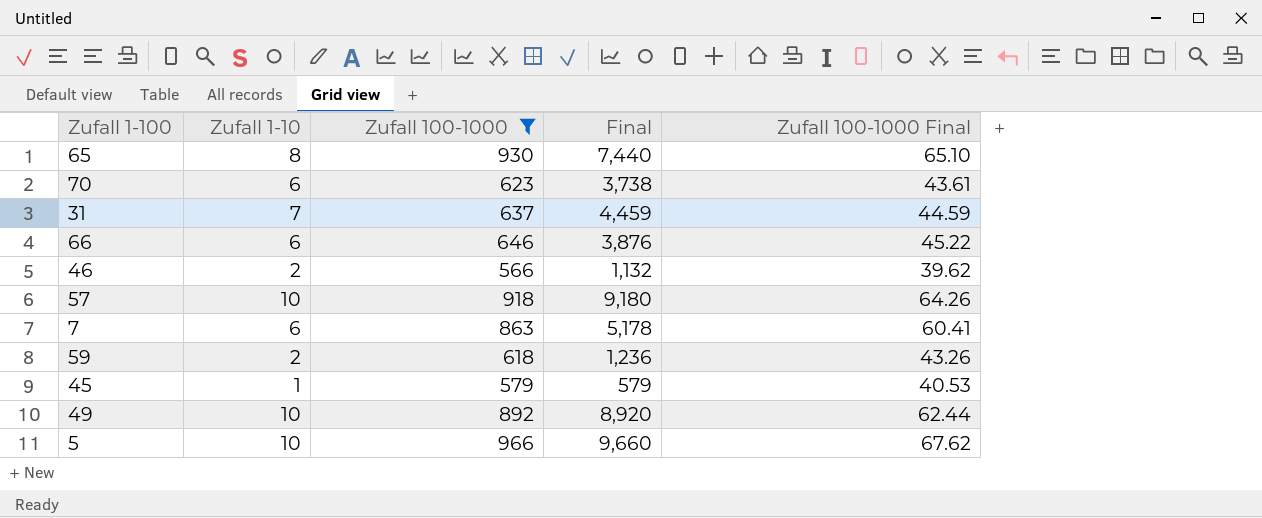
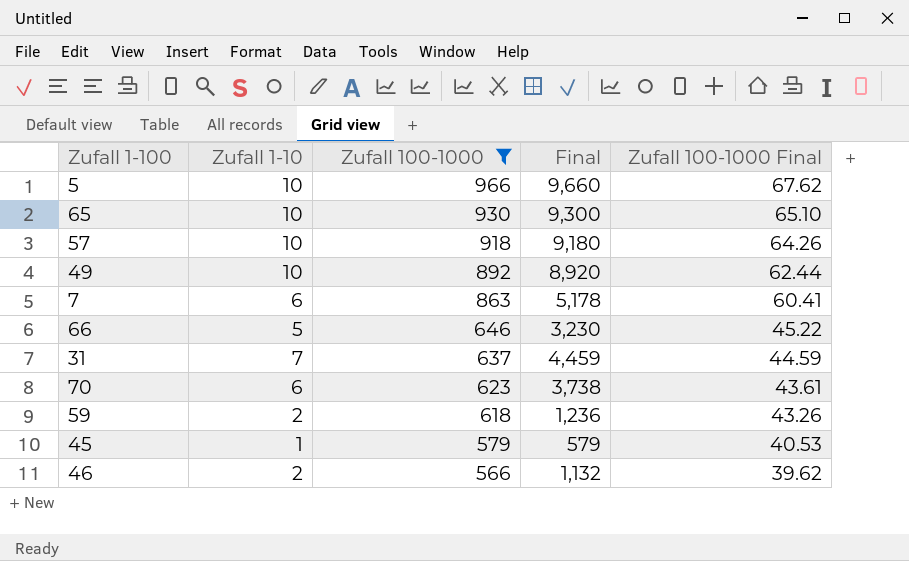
row order: none -> Zufall 100-1000 descending
65 | Zufall 1-10: 8 -> 10
65 | Final: 7,440 -> 9,300
66 | Zufall 1-10: 6 -> 5
66 | Final: 3,876 -> 3,230

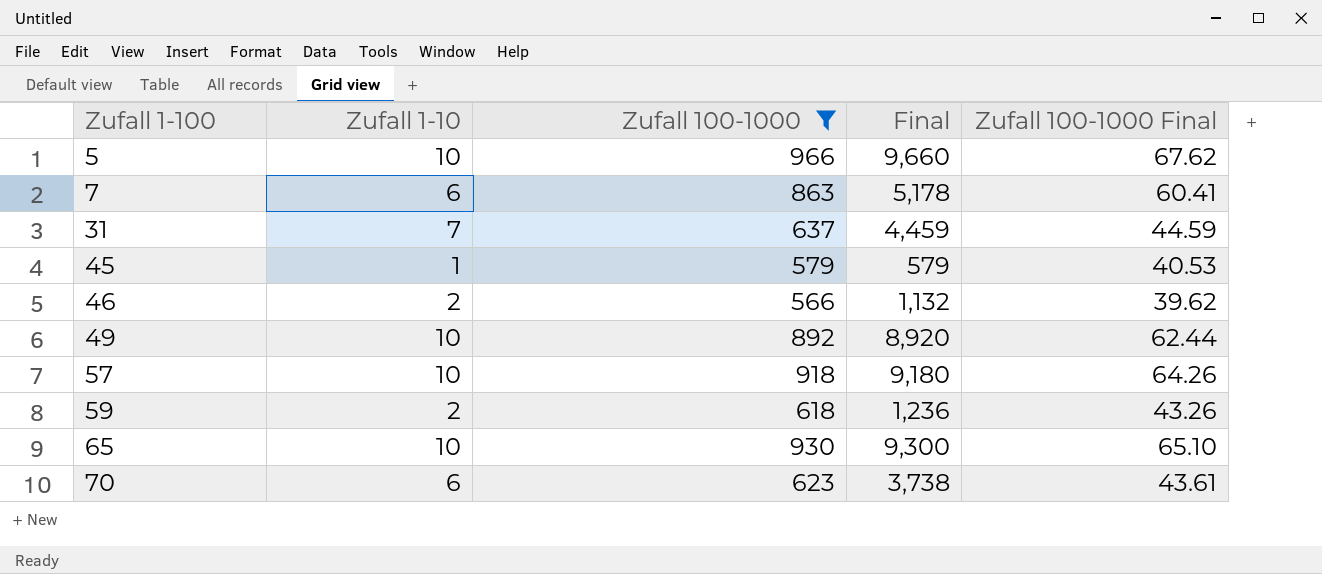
row order: Zufall 100-1000 descending -> Zufall 1-100 ascending
row 66: 5 | 646 | 3,230 | 45.22 -> none

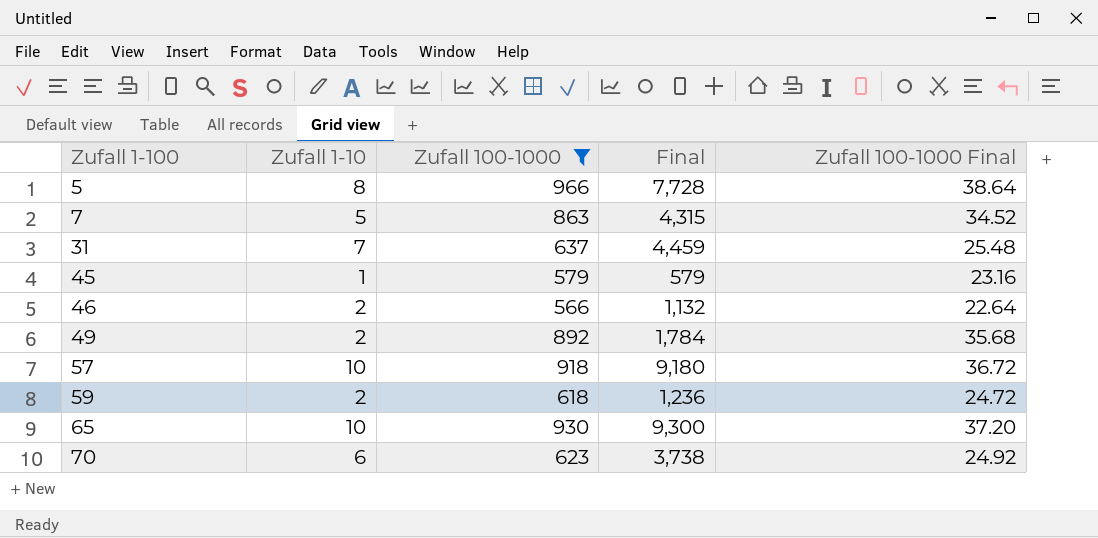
column Zufall 100-1000 Final | formula: [Zufall 100-1000] * 0.07 -> [Zufall 100-1000] * 0.04
5 | Zufall 1-10: 10 -> 8
5 | Final: 9,660 -> 7,728
7 | Zufall 1-10: 6 -> 5
7 | Final: 5,178 -> 4,315
49 | Zufall 1-10: 10 -> 2
49 | Final: 8,920 -> 1,784

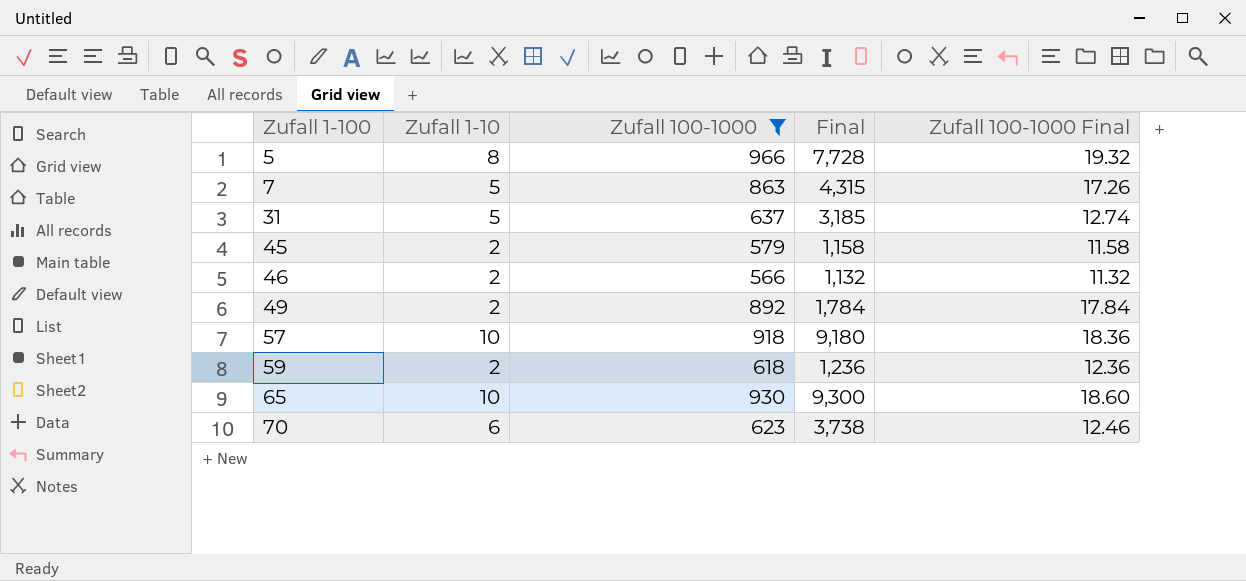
column Zufall 100-1000 Final | formula: [Zufall 100-1000] * 0.04 -> [Zufall 100-1000] * 0.02
31 | Zufall 1-10: 7 -> 5
31 | Final: 4,459 -> 3,185
45 | Zufall 1-10: 1 -> 2
45 | Final: 579 -> 1,158

